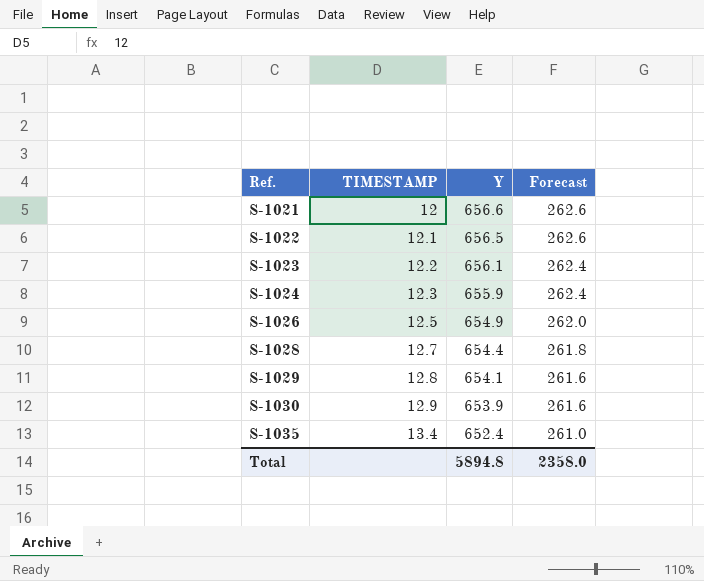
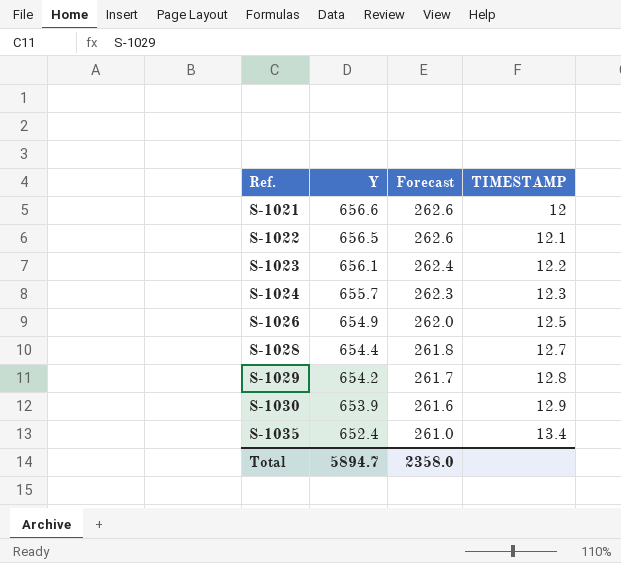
column TIMESTAMP | position: 2 -> 4
S-1024 | Y: 655.9 -> 655.7
S-1024 | Forecast: 262.4 -> 262.3
S-1029 | Y: 654.1 -> 654.2
S-1029 | Forecast: 261.6 -> 261.7
Total | Y: 5894.8 -> 5894.7

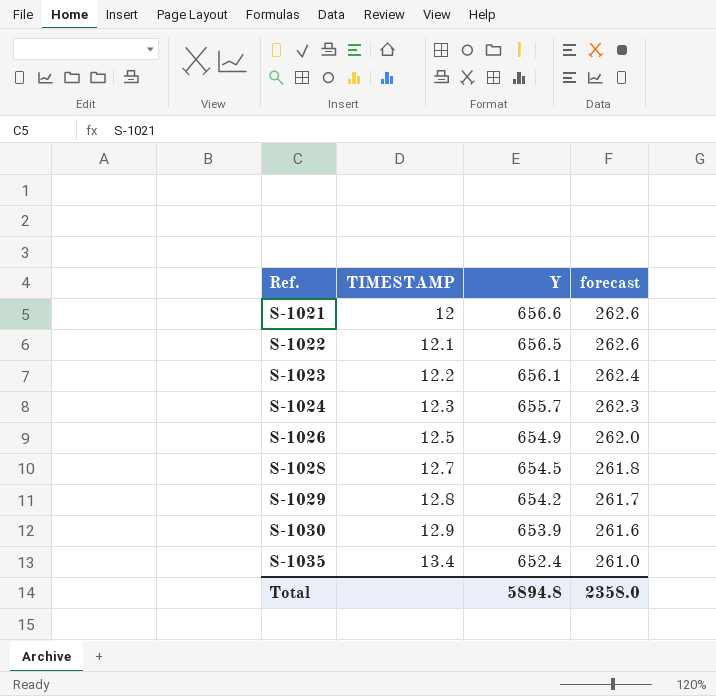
column TIMESTAMP | position: 4 -> 2
column name: Forecast -> forecast
S-1028 | Y: 654.4 -> 654.5
Total | Y: 5894.7 -> 5894.8

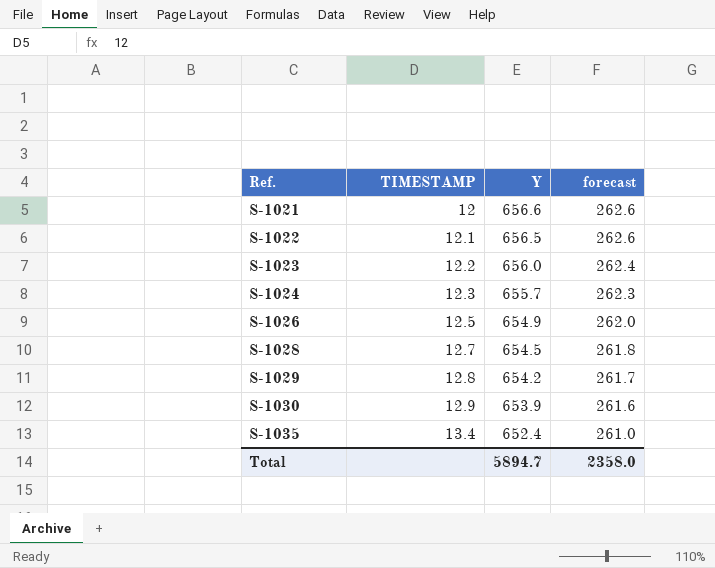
S-1023 | Y: 656.1 -> 656.0
Total | Y: 5894.8 -> 5894.7

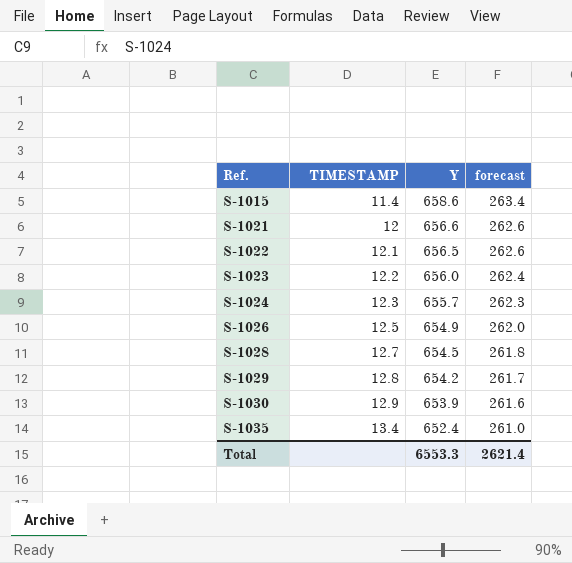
row S-1015: none -> 11.4 | 658.6 | 263.4
Total | Y: 5894.7 -> 6553.3
Total | forecast: 2358.0 -> 2621.4

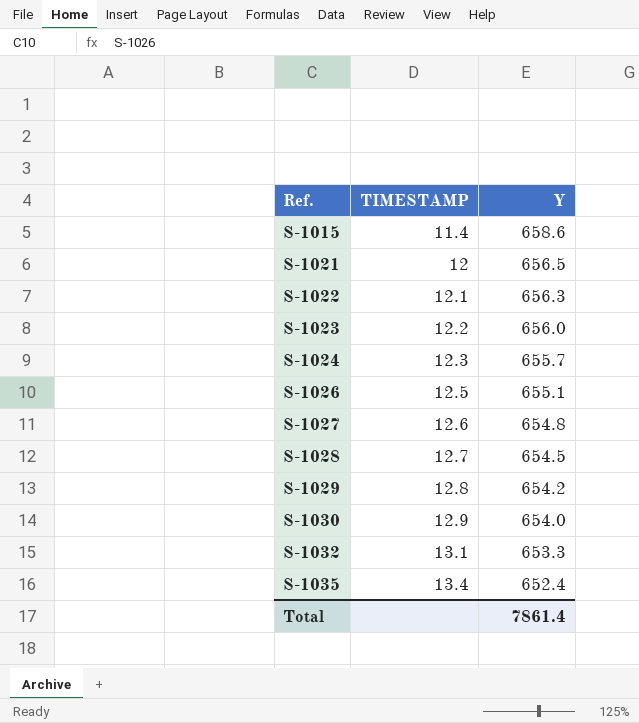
column forecast | formula: [Y] * 0.4 -> none
S-1021 | Y: 656.6 -> 656.5
S-1022 | Y: 656.5 -> 656.3
S-1026 | Y: 654.9 -> 655.1
row S-1027: none -> 12.6 | 654.8
S-1030 | Y: 653.9 -> 654.0
row S-1032: none -> 13.1 | 653.3
Total | Y: 6553.3 -> 7861.4

